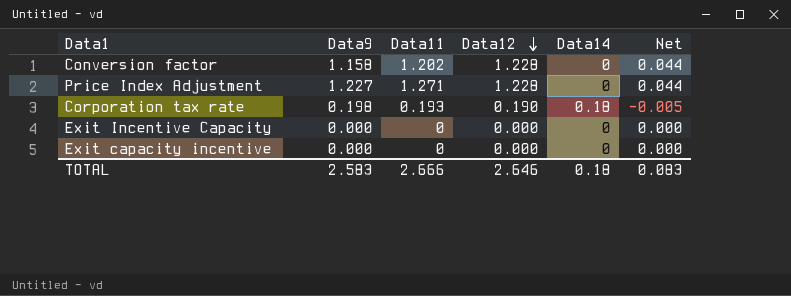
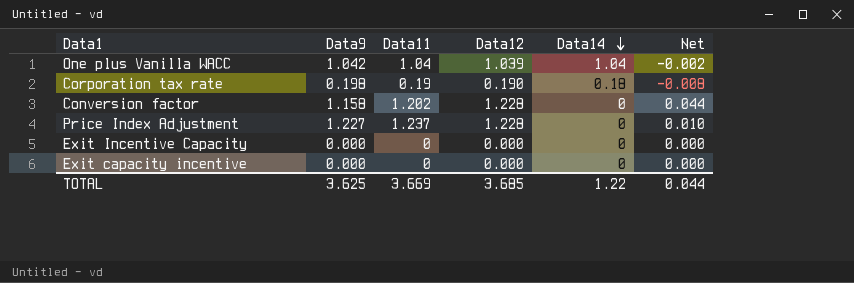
row order: Data12 descending -> Data14 descending
row One plus Vanilla WACC: none -> 1.042 | 1.04 | 1.039 | 1.04 | -0.002
Corporation tax rate | Data11: 0.193 -> 0.19
Corporation tax rate | Net: -0.005 -> -0.008
Price Index Adjustment | Data11: 1.271 -> 1.237
Price Index Adjustment | Net: 0.044 -> 0.010
TOTAL | Data9: 2.583 -> 3.625
TOTAL | Data11: 2.666 -> 3.669
TOTAL | Data12: 2.646 -> 3.685
TOTAL | Data14: 0.18 -> 1.22
TOTAL | Net: 0.083 -> 0.044

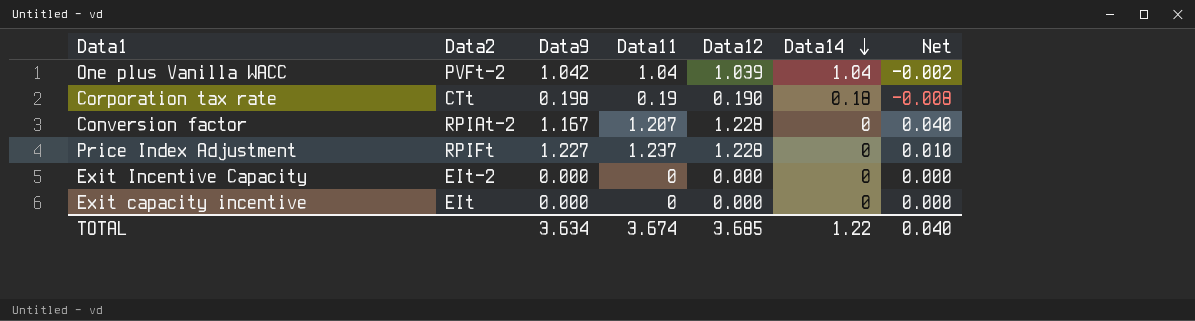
column Data2 | position: none -> 2
Conversion factor | Data9: 1.158 -> 1.167
Conversion factor | Data11: 1.202 -> 1.207
Conversion factor | Net: 0.044 -> 0.040
TOTAL | Data9: 3.625 -> 3.634
TOTAL | Data11: 3.669 -> 3.674
TOTAL | Net: 0.044 -> 0.040

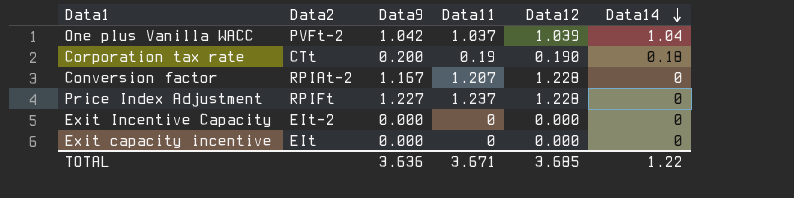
column Net | formula: [Data11] - [Data9] -> none
One plus Vanilla WACC | Data11: 1.04 -> 1.037
Corporation tax rate | Data9: 0.198 -> 0.200
TOTAL | Data9: 3.634 -> 3.636
TOTAL | Data11: 3.674 -> 3.671

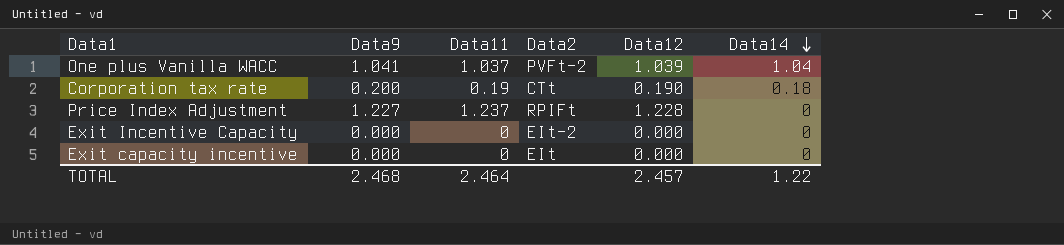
column Data2 | position: 2 -> 4
row Conversion factor: RPIAt-2 | 1.167 | 1.207 | 1.228 | 0 -> none
One plus Vanilla WACC | Data9: 1.042 -> 1.041
TOTAL | Data9: 3.636 -> 2.468
TOTAL | Data11: 3.671 -> 2.464
TOTAL | Data12: 3.685 -> 2.457

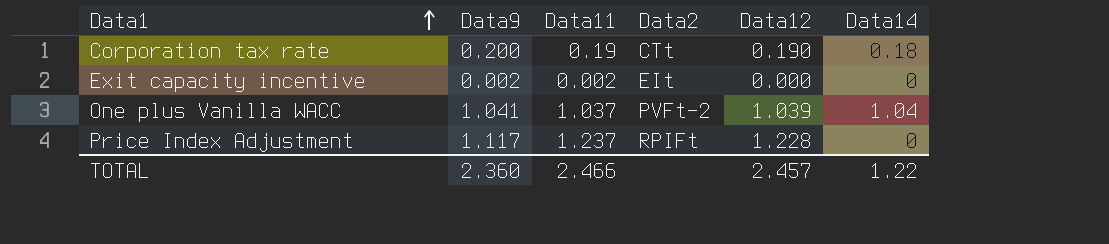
row order: Data14 descending -> Data1 ascending
row Exit Incentive Capacity: 0.000 | 0 | EIt-2 | 0.000 | 0 -> none
Exit capacity incentive | Data9: 0.000 -> 0.002
Exit capacity incentive | Data11: 0 -> 0.002
Price Index Adjustment | Data9: 1.227 -> 1.117
TOTAL | Data9: 2.468 -> 2.360
TOTAL | Data11: 2.464 -> 2.466

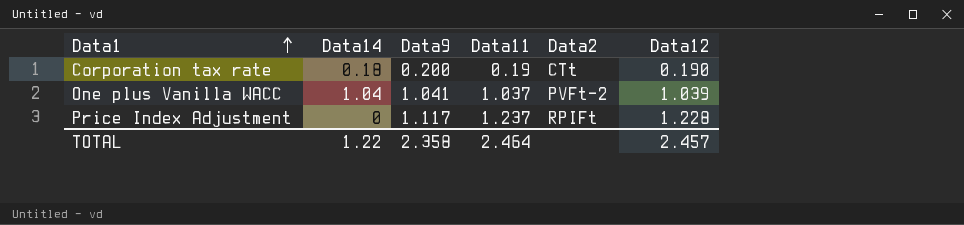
column Data14 | position: 6 -> 2
row Exit capacity incentive: 0.002 | 0.002 | EIt | 0.000 | 0 -> none
TOTAL | Data9: 2.360 -> 2.358
TOTAL | Data11: 2.466 -> 2.464

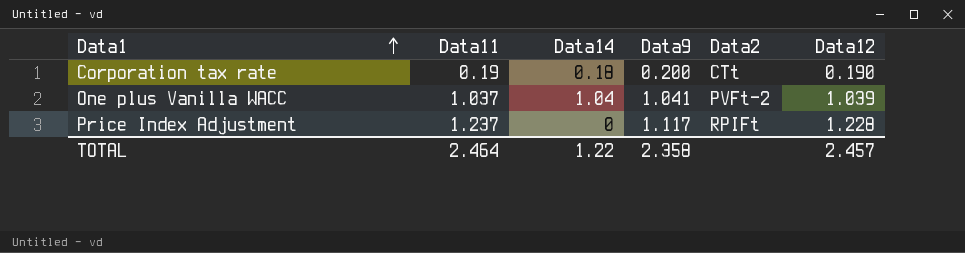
column Data11 | position: 4 -> 2

